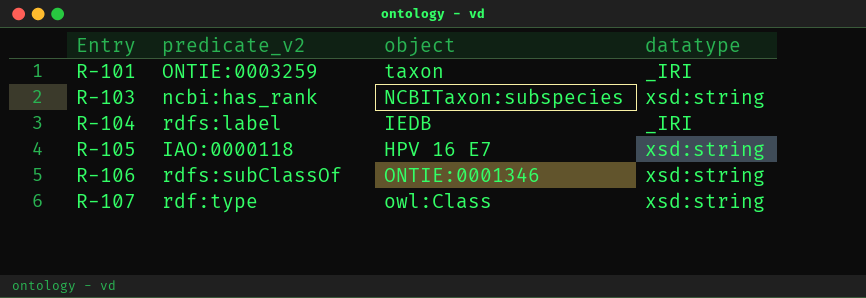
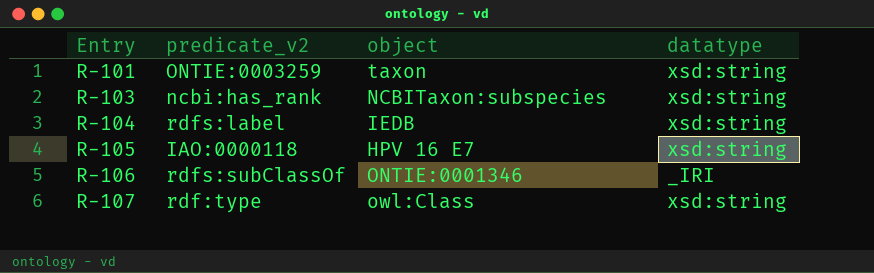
R-101 | datatype: _IRI -> xsd:string
R-104 | datatype: _IRI -> xsd:string
R-106 | datatype: xsd:string -> _IRI

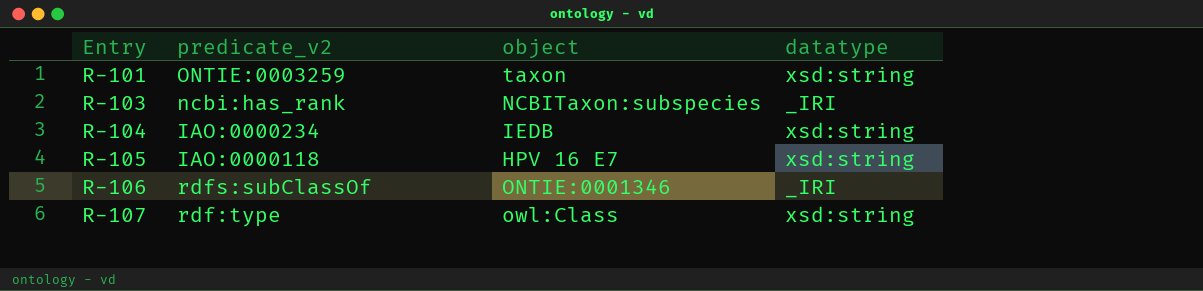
R-103 | datatype: xsd:string -> _IRI
R-104 | predicate_v2: rdfs:label -> IAO:0000234

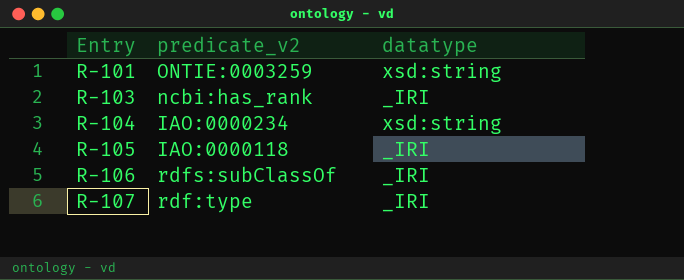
column object | position: 3 -> none
R-105 | datatype: xsd:string -> _IRI
R-107 | datatype: xsd:string -> _IRI

